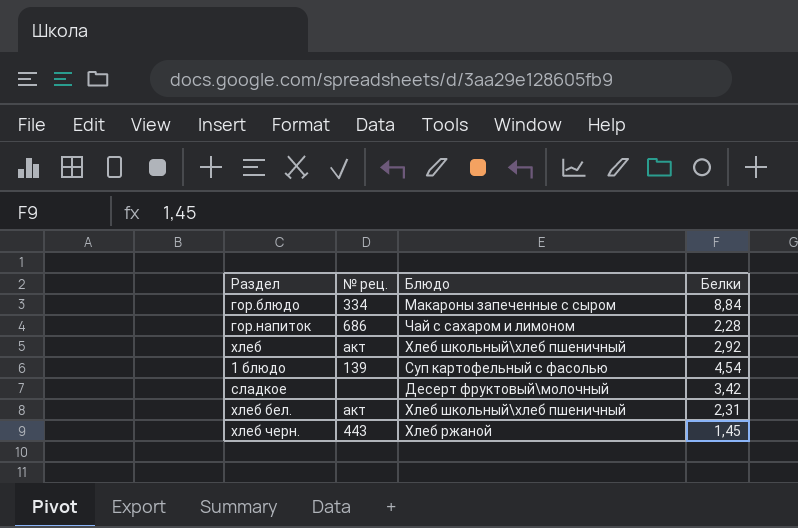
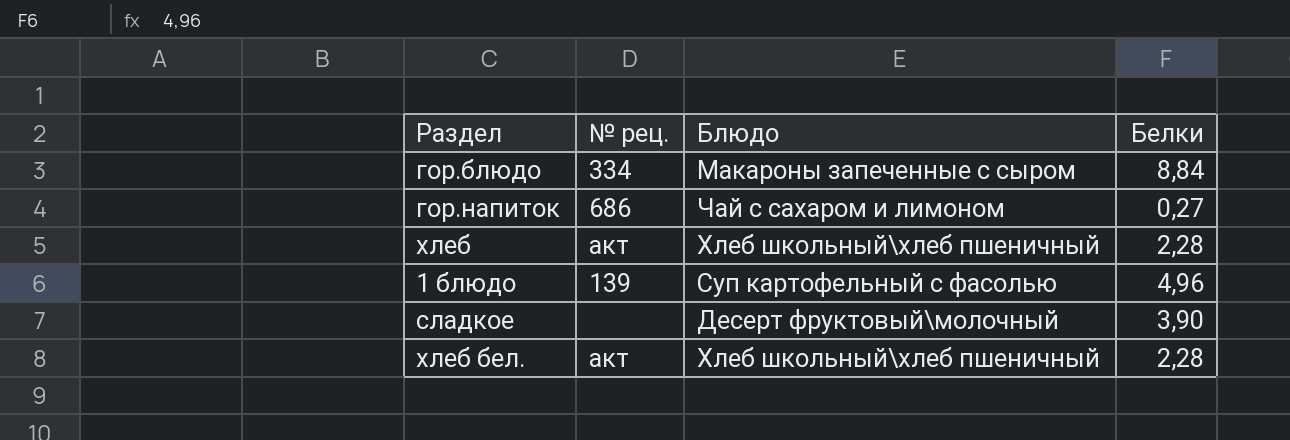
row хлеб черн.: 443 | Хлеб ржаной | 1,45 -> none
гор.напиток | Белки: 2,28 -> 0,27
хлеб | Белки: 2,92 -> 2,28
1 блюдо | Белки: 4,54 -> 4,96
сладкое | Белки: 3,42 -> 3,90
хлеб бел. | Белки: 2,31 -> 2,28

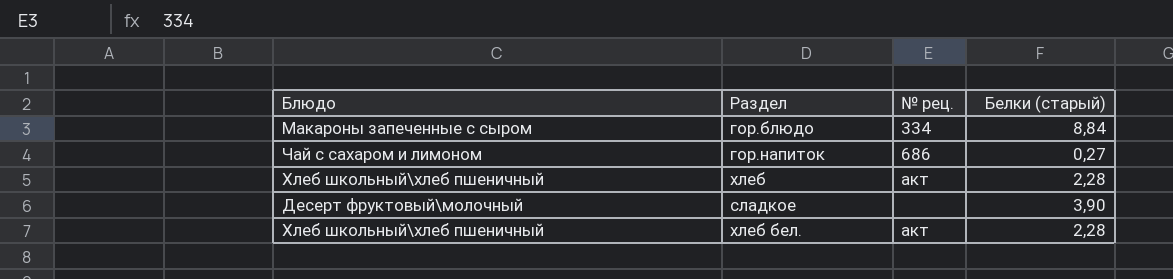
column Блюдо | position: 3 -> 1
column name: Белки -> Белки (старый)
row 1 блюдо: 139 | Суп картофельный с фасолью | 4,96 -> none

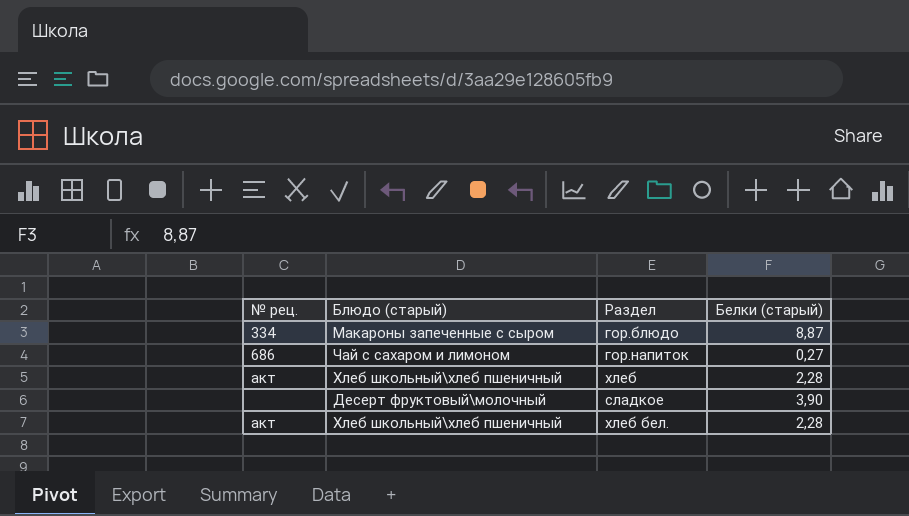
column № рец. | position: 3 -> 1
column name: Блюдо -> Блюдо (старый)
гор.блюдо | Белки (старый): 8,84 -> 8,87

